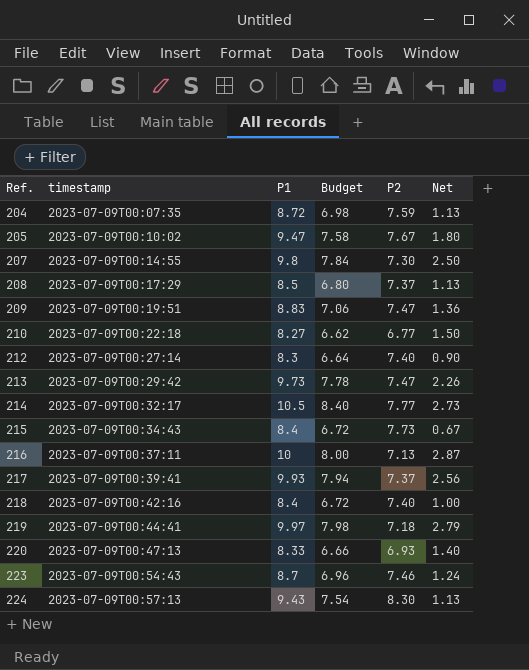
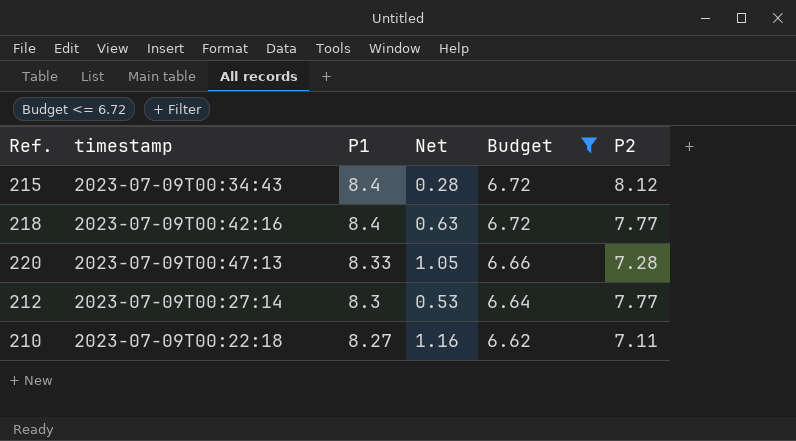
filter: none -> Budget <= 6.72
row order: Ref. ascending -> P1 descending
column Net | position: 6 -> 4
215 | Net: 0.67 -> 0.28
215 | P2: 7.73 -> 8.12
218 | Net: 1.00 -> 0.63
218 | P2: 7.40 -> 7.77
220 | Net: 1.40 -> 1.05
220 | P2: 6.93 -> 7.28
212 | Net: 0.90 -> 0.53
212 | P2: 7.40 -> 7.77
210 | Net: 1.50 -> 1.16
210 | P2: 6.77 -> 7.11

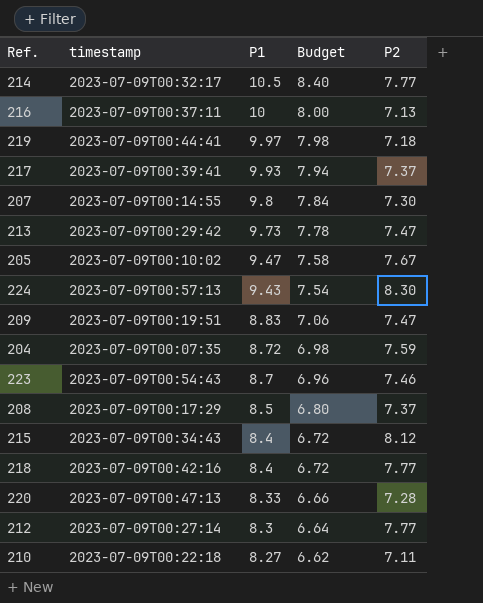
filter: Budget <= 6.72 -> none
column Net | formula: [P1] - [P2] -> none

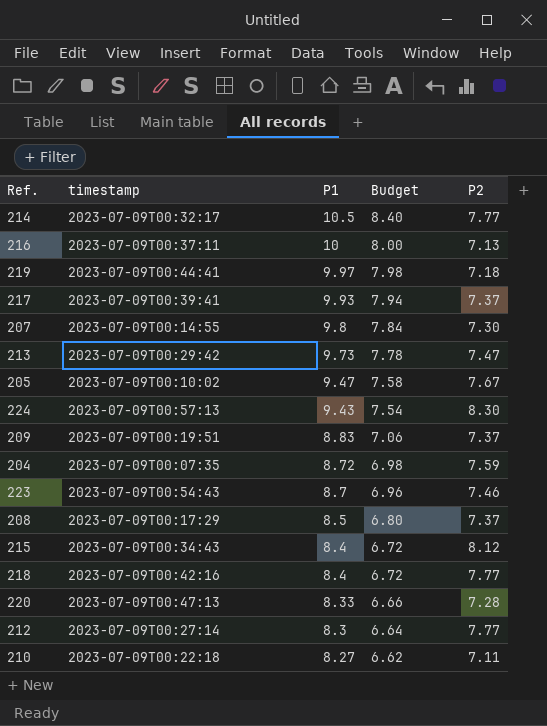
209 | P2: 7.47 -> 7.37

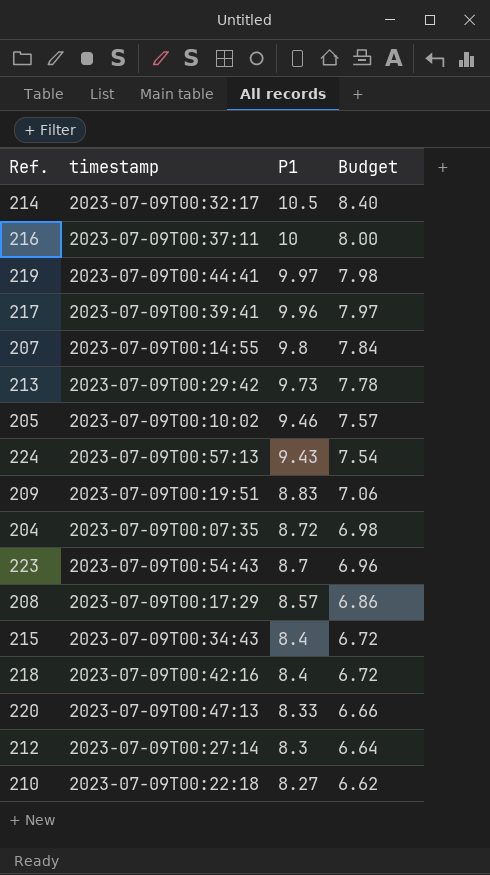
column P2 | position: 5 -> none
217 | P1: 9.93 -> 9.96
217 | Budget: 7.94 -> 7.97
205 | P1: 9.47 -> 9.46
205 | Budget: 7.58 -> 7.57
208 | P1: 8.5 -> 8.57
208 | Budget: 6.80 -> 6.86

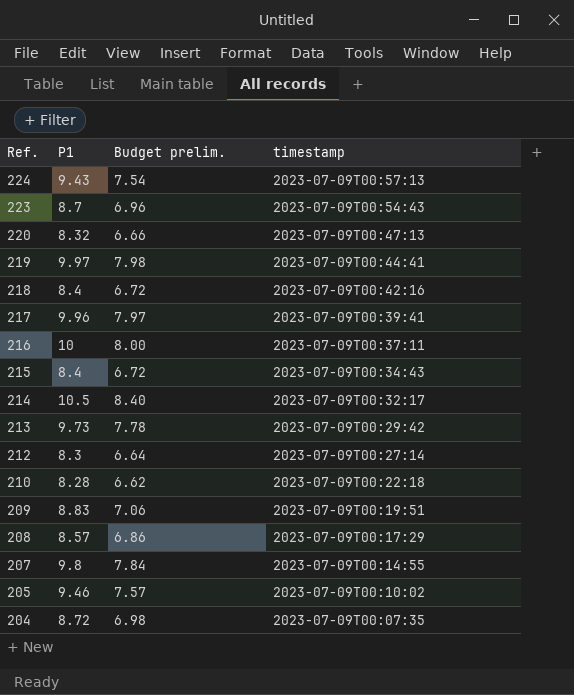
row order: P1 descending -> Ref. descending
column name: Budget -> Budget prelim.
column timestamp | position: 2 -> 4
220 | P1: 8.33 -> 8.32
210 | P1: 8.27 -> 8.28

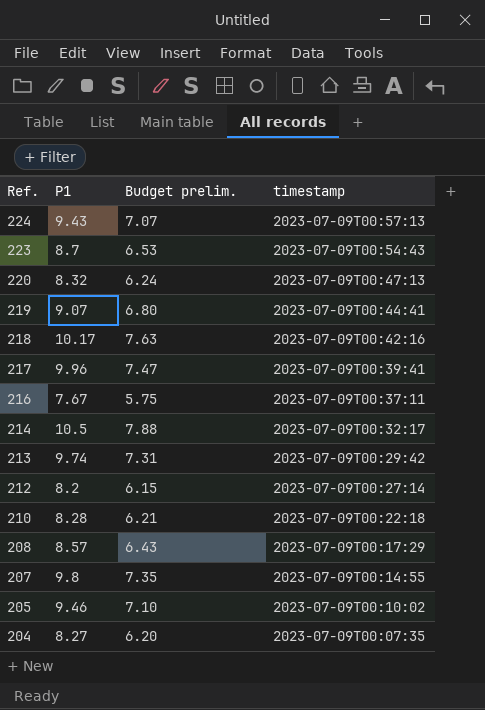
column Budget prelim. | formula: [P1] * 0.8 -> [P1] * 0.75
row 215: 8.4 | 6.72 | 2023-07-09T00:34:43 -> none
row 209: 8.83 | 7.06 | 2023-07-09T00:19:51 -> none
219 | P1: 9.97 -> 9.07
218 | P1: 8.4 -> 10.17
216 | P1: 10 -> 7.67
213 | P1: 9.73 -> 9.74
212 | P1: 8.3 -> 8.2
204 | P1: 8.72 -> 8.27

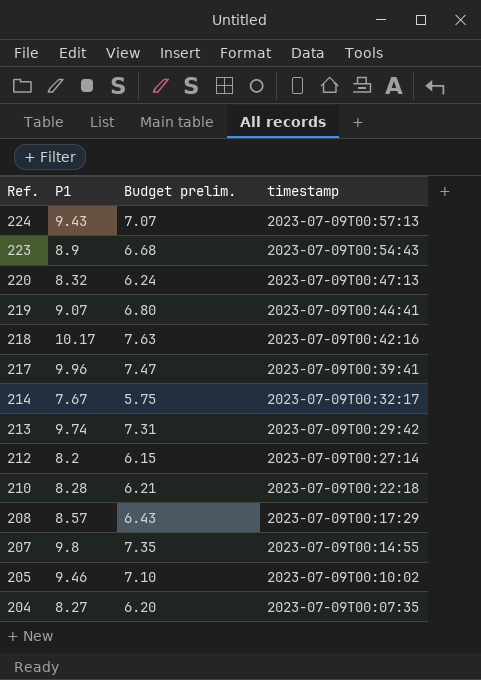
row 216: 7.67 | 5.75 | 2023-07-09T00:37:11 -> none
223 | P1: 8.7 -> 8.9
223 | Budget prelim.: 6.53 -> 6.68
214 | P1: 10.5 -> 7.67
214 | Budget prelim.: 7.88 -> 5.75

